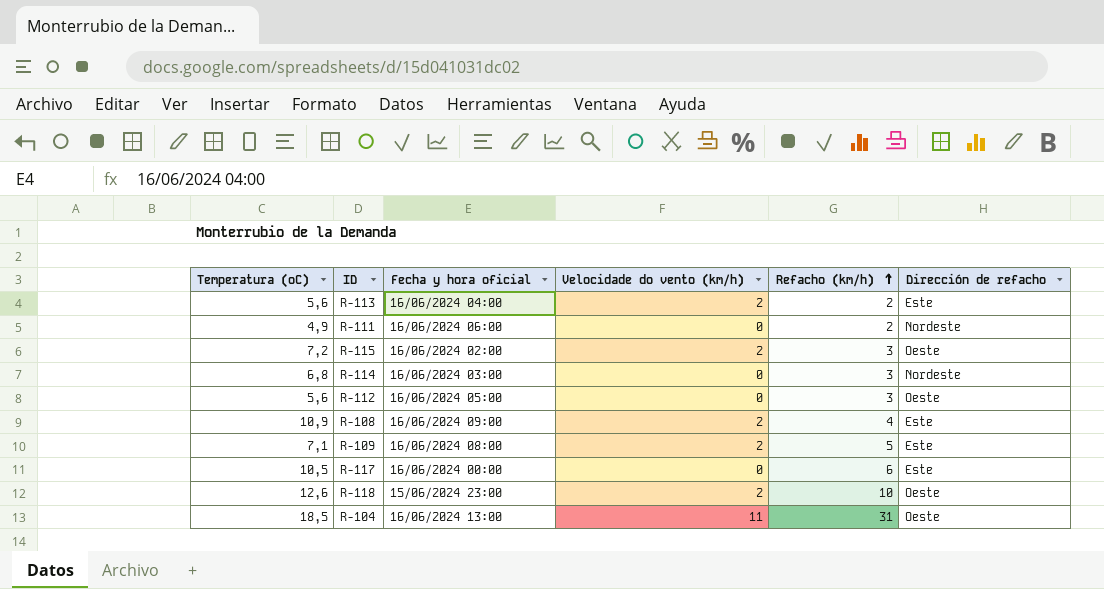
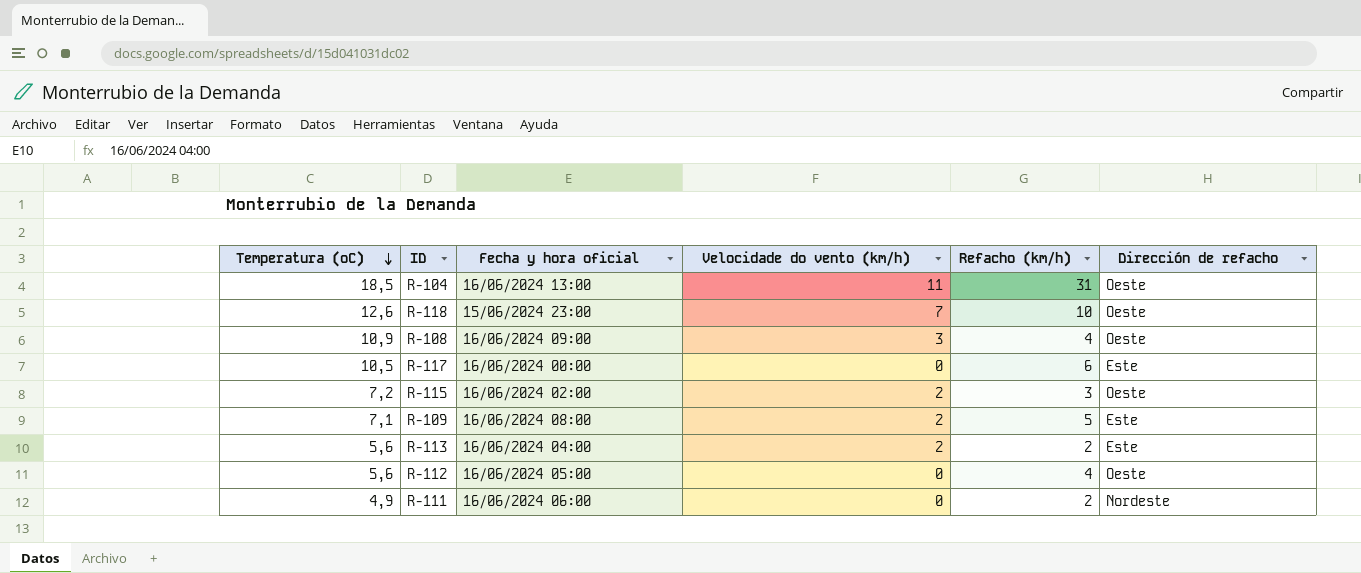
row order: Refacho (km/h) ascending -> Temperatura (ºC) descending
row R-114: 6,8 | 16/06/2024 03:00 | 0 | 3 | Nordeste -> none
R-118 | Velocidade do vento (km/h): 2 -> 7
R-108 | Velocidade do vento (km/h): 2 -> 3
R-108 | Dirección de refacho: Este -> Oeste
R-112 | Refacho (km/h): 3 -> 4

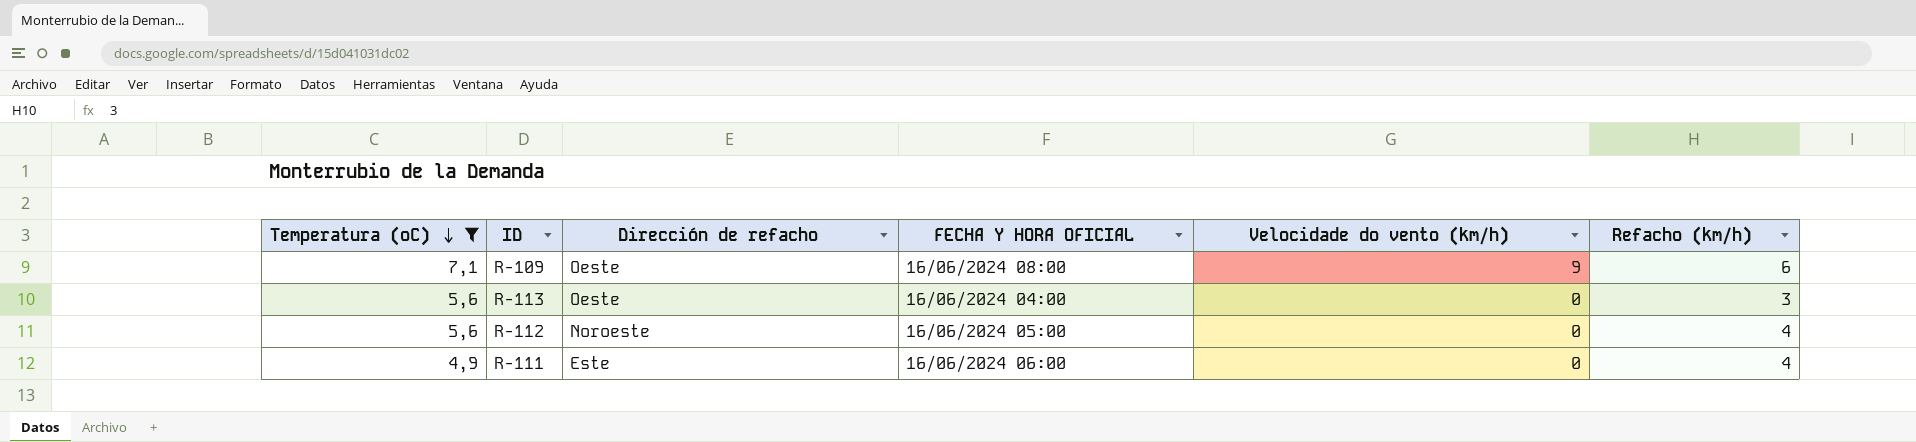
filter: none -> Temperatura (ºC) <= 7,1
column Dirección de refacho | position: 6 -> 3
column name: Fecha y hora oficial -> FECHA Y HORA OFICIAL
R-109 | Dirección de refacho: Este -> Oeste
R-109 | Velocidade do vento (km/h): 2 -> 9
R-109 | Refacho (km/h): 5 -> 6
R-113 | Dirección de refacho: Este -> Oeste
R-113 | Velocidade do vento (km/h): 2 -> 0
R-113 | Refacho (km/h): 2 -> 3
R-112 | Dirección de refacho: Oeste -> Noroeste
R-111 | Dirección de refacho: Nordeste -> Este
R-111 | Refacho (km/h): 2 -> 4

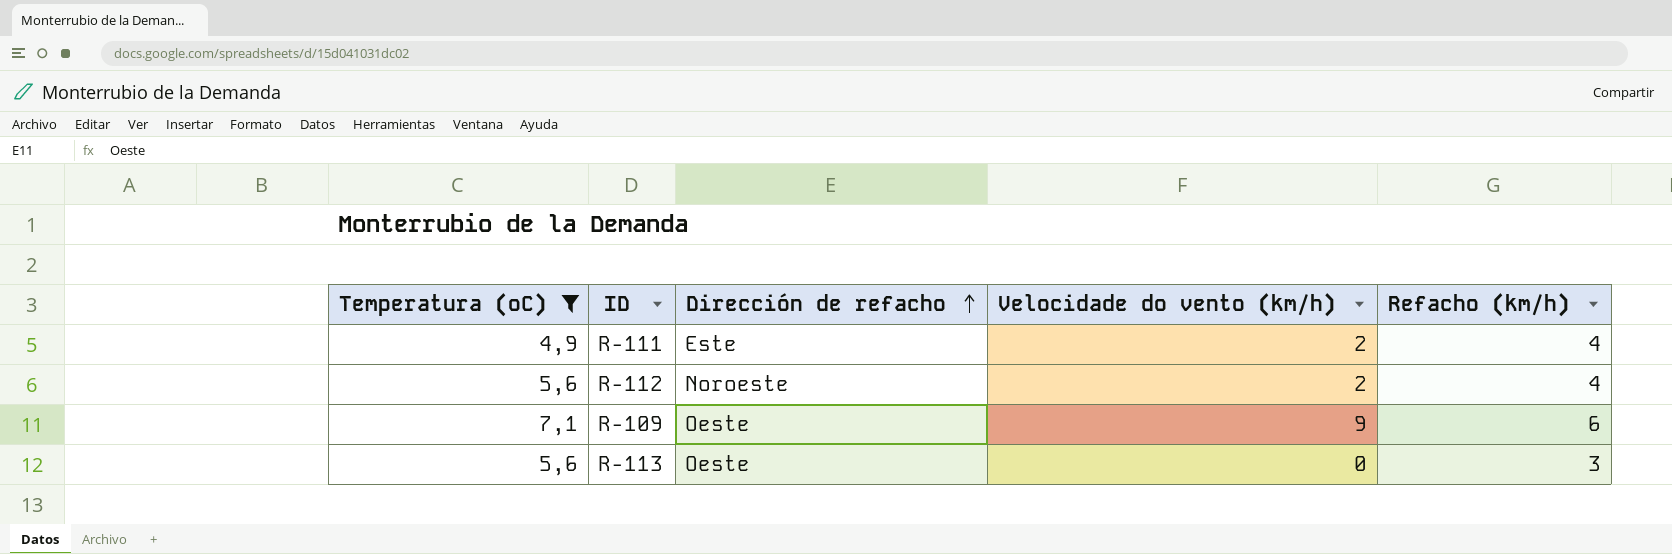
row order: Temperatura (ºC) descending -> Dirección de refacho ascending
column FECHA Y HORA OFICIAL | position: 4 -> none
R-111 | Velocidade do vento (km/h): 0 -> 2
R-112 | Velocidade do vento (km/h): 0 -> 2

